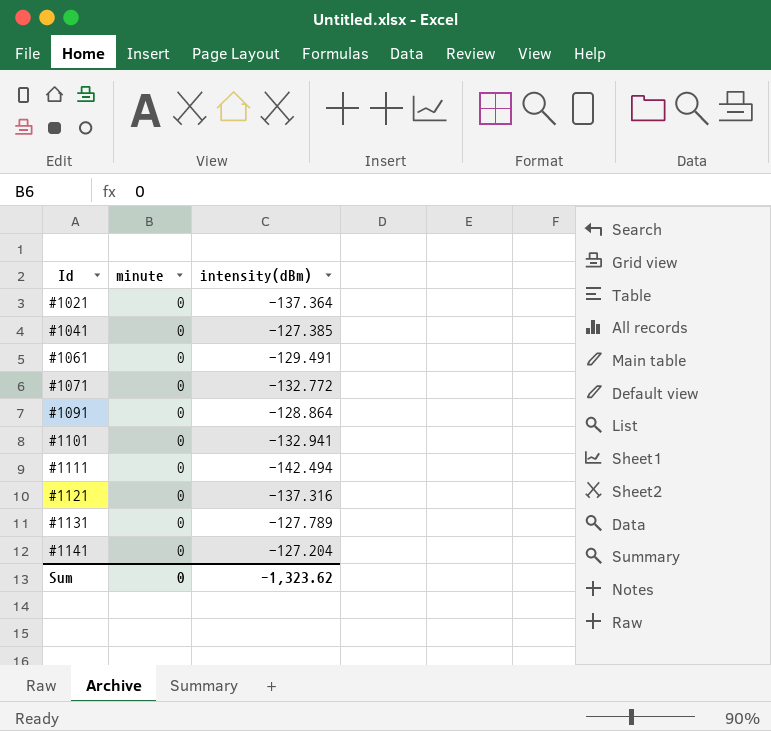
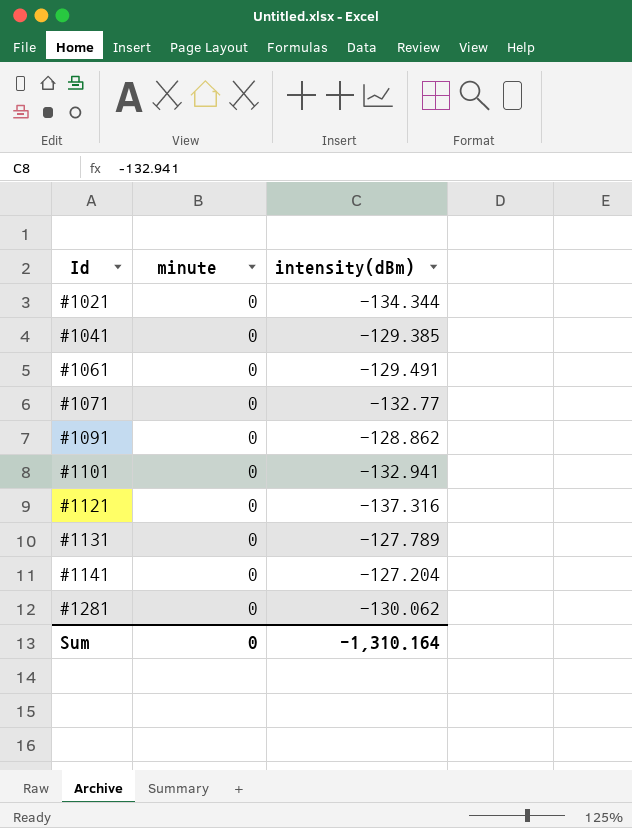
row #1111: 0 | -142.494 -> none
#1021 | intensity(dBm): -137.364 -> -134.344
#1041 | intensity(dBm): -127.385 -> -129.385
#1071 | intensity(dBm): -132.772 -> -132.77
#1091 | intensity(dBm): -128.864 -> -128.862
row #1281: none -> 0 | -130.062
Sum | intensity(dBm): -1,323.62 -> -1,310.164

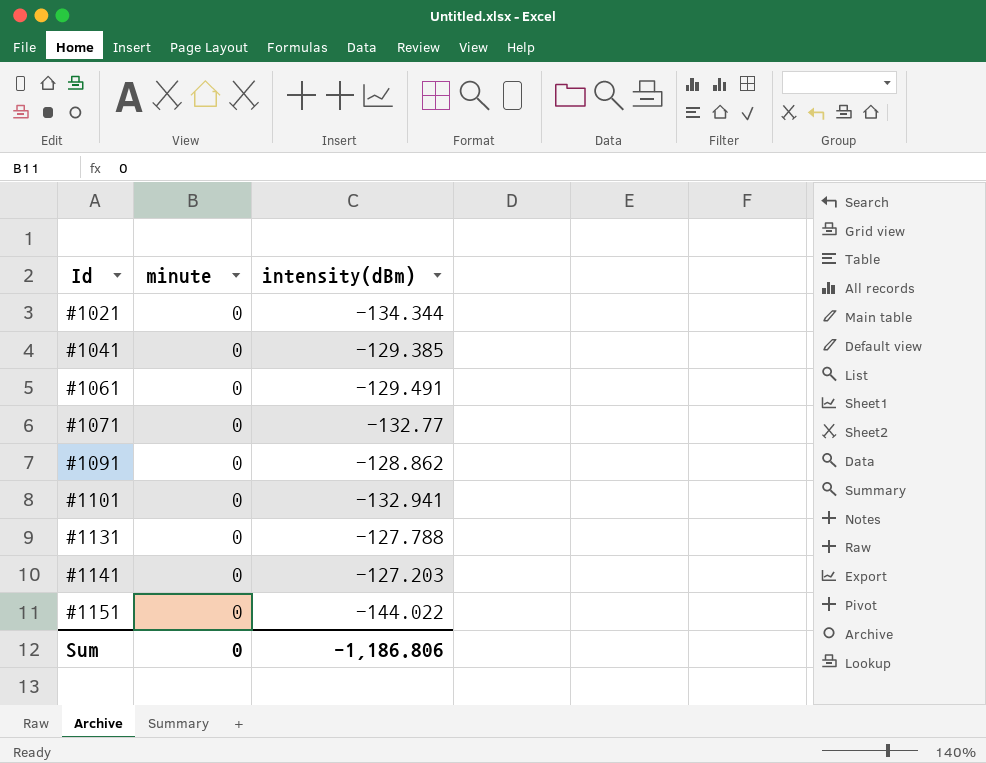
row #1121: 0 | -137.316 -> none
row #1281: 0 | -130.062 -> none
#1131 | intensity(dBm): -127.789 -> -127.788
#1141 | intensity(dBm): -127.204 -> -127.203
row #1151: none -> 0 | -144.022
Sum | intensity(dBm): -1,310.164 -> -1,186.806

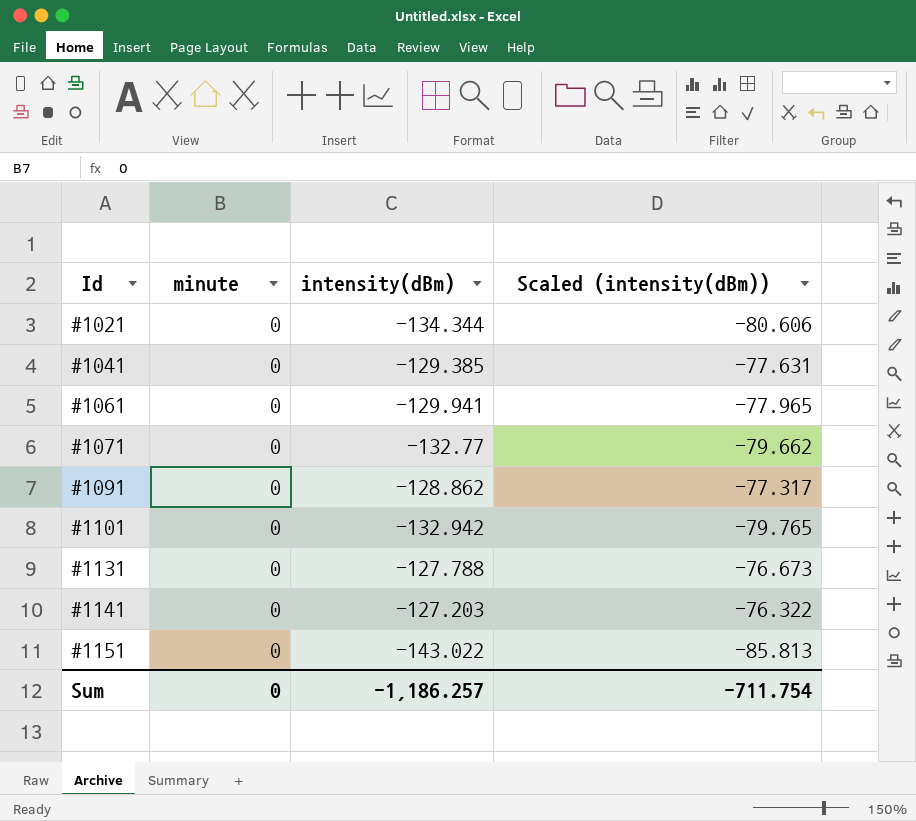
column Scaled (intensity(dBm)) | formula: none -> [intensity(dBm)] * 0.6
#1061 | intensity(dBm): -129.491 -> -129.941
#1101 | intensity(dBm): -132.941 -> -132.942
#1151 | intensity(dBm): -144.022 -> -143.022
Sum | intensity(dBm): -1,186.806 -> -1,186.257

